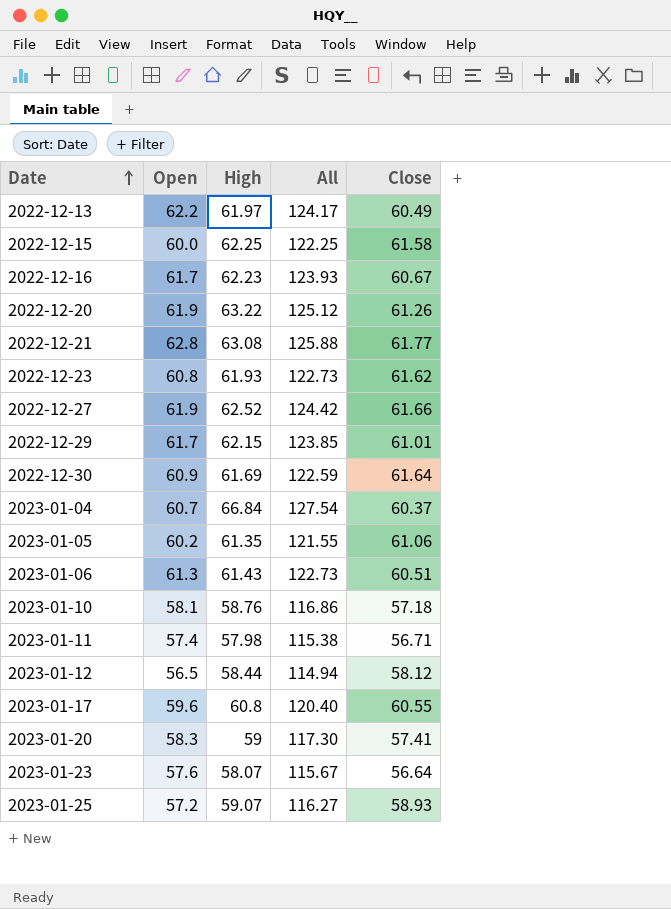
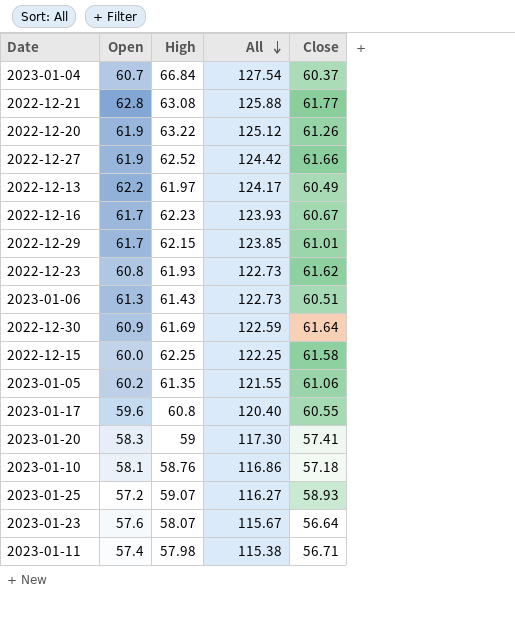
row order: Date ascending -> All descending
row 2023-01-12: 56.5 | 58.44 | 114.94 | 58.12 -> none

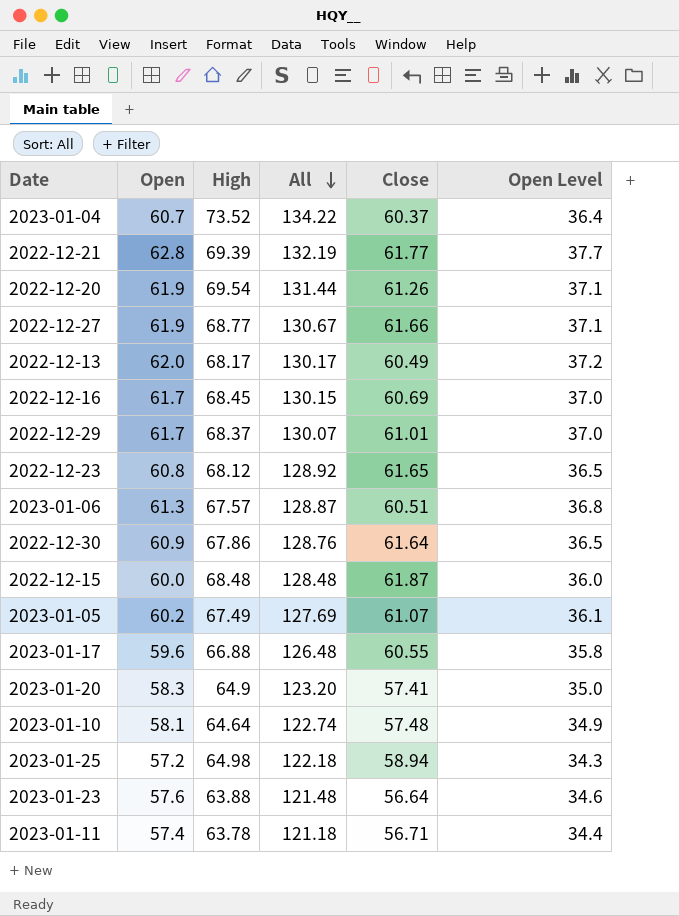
column Open Level | formula: none -> [Open] * 0.6
2023-01-04 | High: 66.84 -> 73.52
2023-01-04 | All: 127.54 -> 134.22
2022-12-21 | High: 63.08 -> 69.39
2022-12-21 | All: 125.88 -> 132.19
2022-12-20 | High: 63.22 -> 69.54
2022-12-20 | All: 125.12 -> 131.44
2022-12-27 | High: 62.52 -> 68.77
2022-12-27 | All: 124.42 -> 130.67
2022-12-13 | Open: 62.2 -> 62.0
2022-12-13 | High: 61.97 -> 68.17
2022-12-13 | All: 124.17 -> 130.17
2022-12-16 | High: 62.23 -> 68.45
2022-12-16 | All: 123.93 -> 130.15
2022-12-16 | Close: 60.67 -> 60.69
2022-12-29 | High: 62.15 -> 68.37
2022-12-29 | All: 123.85 -> 130.07
2022-12-23 | High: 61.93 -> 68.12
2022-12-23 | All: 122.73 -> 128.92
2022-12-23 | Close: 61.62 -> 61.65
2023-01-06 | High: 61.43 -> 67.57
2023-01-06 | All: 122.73 -> 128.87
2022-12-30 | High: 61.69 -> 67.86
2022-12-30 | All: 122.59 -> 128.76
2022-12-15 | High: 62.25 -> 68.48
2022-12-15 | All: 122.25 -> 128.48
2022-12-15 | Close: 61.58 -> 61.87
2023-01-05 | High: 61.35 -> 67.49
2023-01-05 | All: 121.55 -> 127.69
2023-01-05 | Close: 61.06 -> 61.07
2023-01-17 | High: 60.8 -> 66.88
2023-01-17 | All: 120.40 -> 126.48
2023-01-20 | High: 59 -> 64.9
2023-01-20 | All: 117.30 -> 123.20
2023-01-10 | High: 58.76 -> 64.64
2023-01-10 | All: 116.86 -> 122.74
2023-01-10 | Close: 57.18 -> 57.48
2023-01-25 | High: 59.07 -> 64.98
2023-01-25 | All: 116.27 -> 122.18
2023-01-25 | Close: 58.93 -> 58.94
2023-01-23 | High: 58.07 -> 63.88
2023-01-23 | All: 115.67 -> 121.48
2023-01-11 | High: 57.98 -> 63.78
2023-01-11 | All: 115.38 -> 121.18

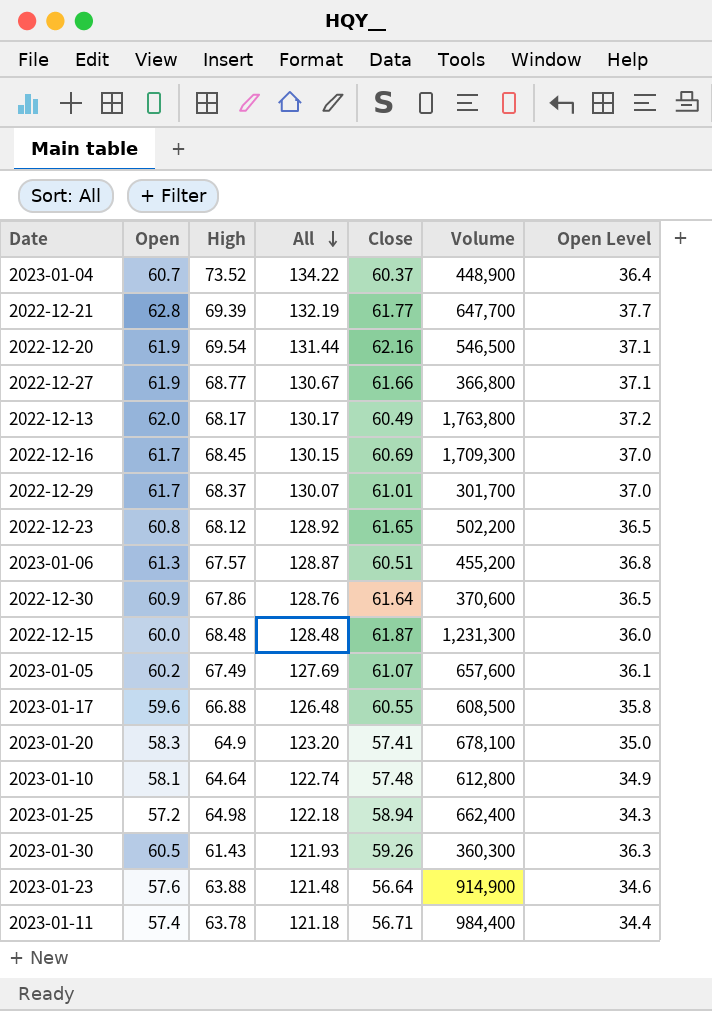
column Volume | position: none -> 6
2022-12-20 | Close: 61.26 -> 62.16
row 2023-01-30: none -> 60.5 | 61.43 | 121.93 | 59.26 | 360,300 | 36.3

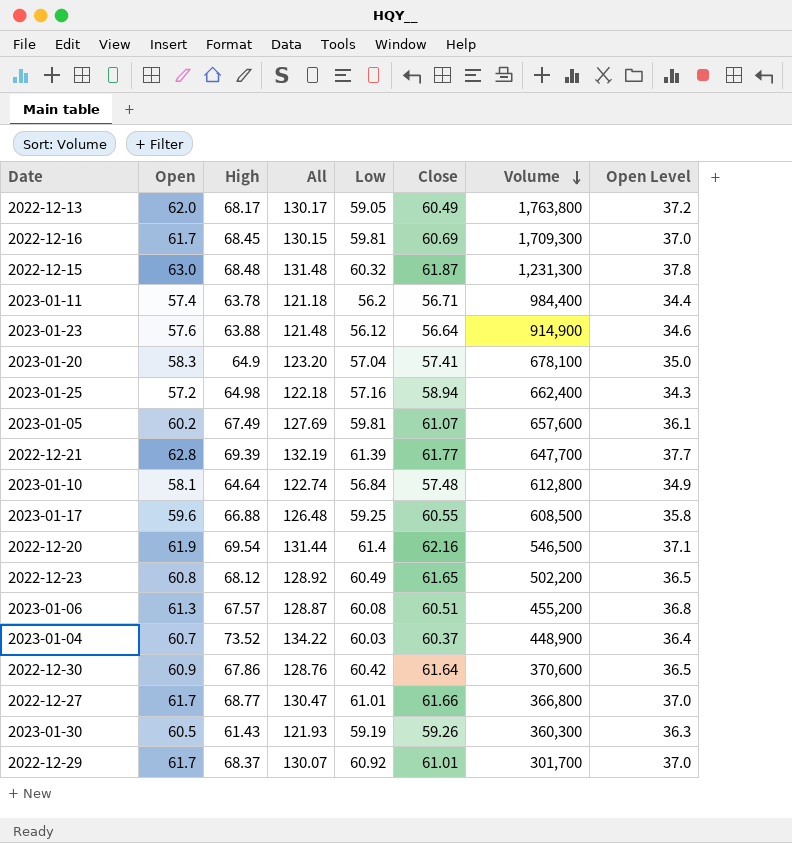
row order: All descending -> Volume descending
column Low | position: none -> 5
2022-12-15 | Open: 60.0 -> 63.0
2022-12-15 | All: 128.48 -> 131.48
2022-12-15 | Open Level: 36.0 -> 37.8
2022-12-27 | Open: 61.9 -> 61.7
2022-12-27 | All: 130.67 -> 130.47
2022-12-27 | Open Level: 37.1 -> 37.0

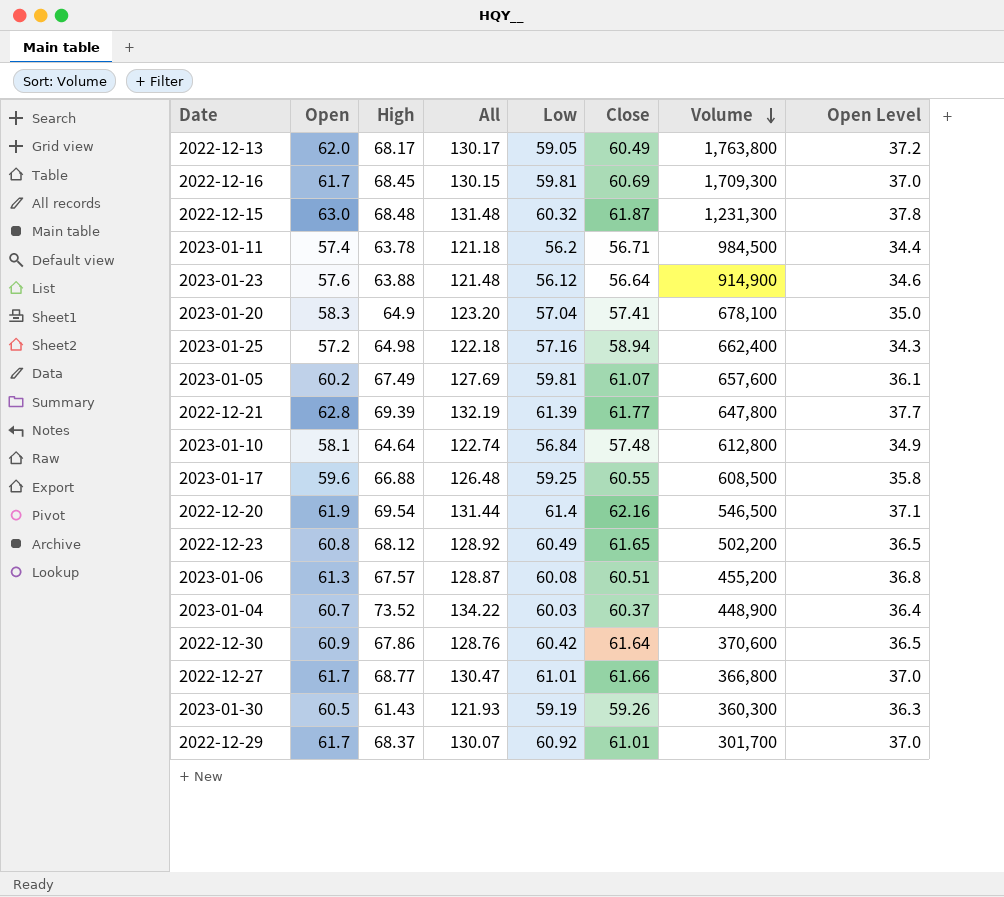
2023-01-11 | Volume: 984,400 -> 984,500
2022-12-21 | Volume: 647,700 -> 647,800

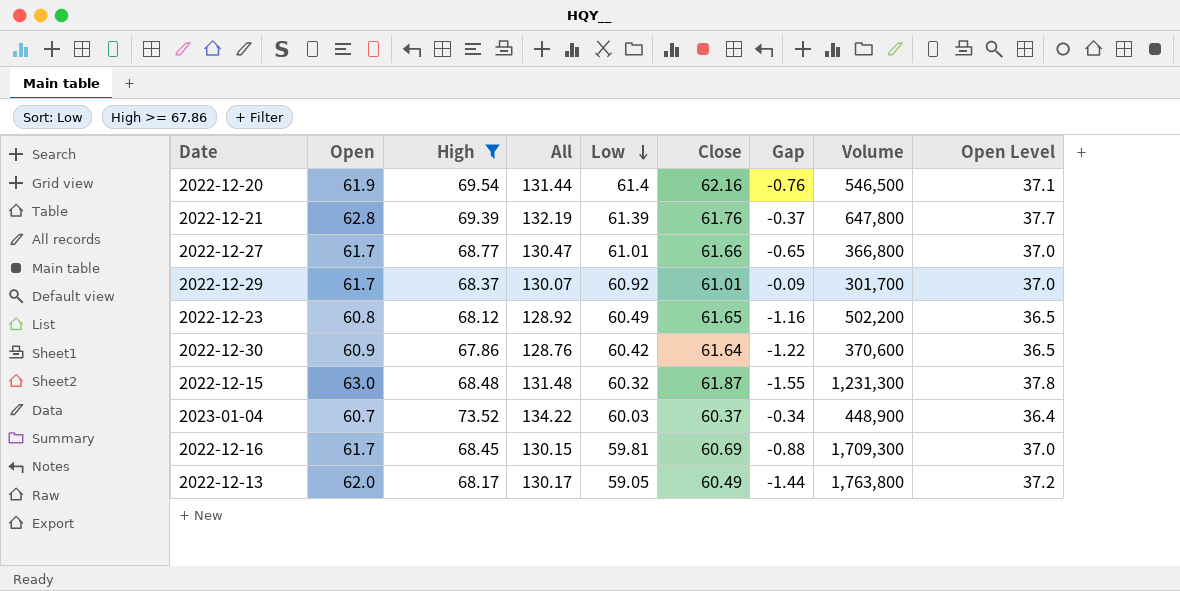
filter: none -> High >= 67.86
row order: Volume descending -> Low descending
column Gap | formula: none -> [Low] - [Close]
2022-12-21 | Close: 61.77 -> 61.76

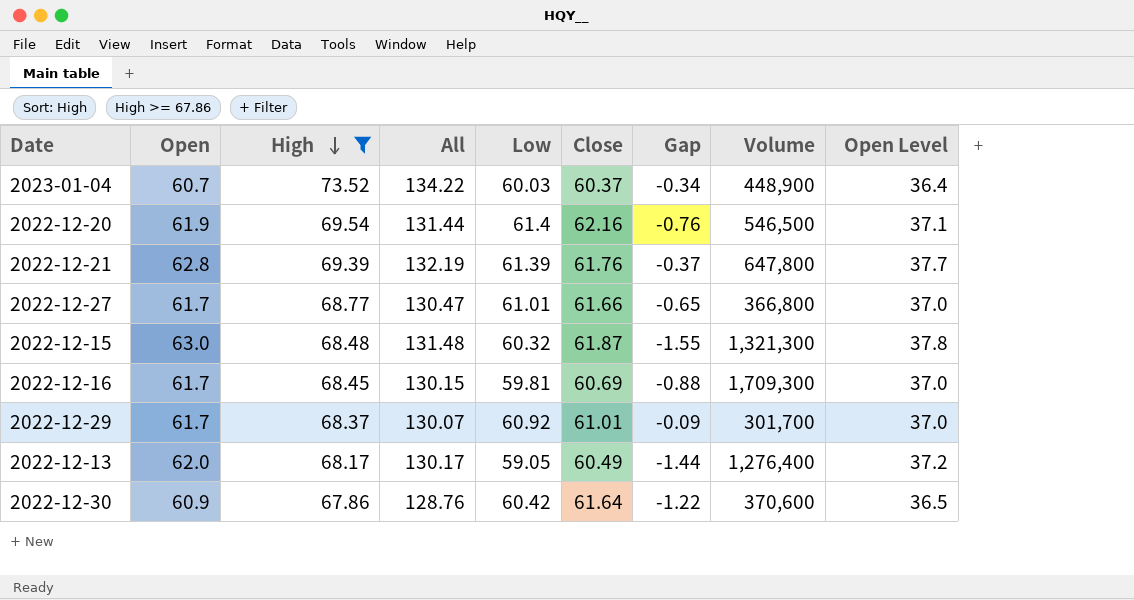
row order: Low descending -> High descending
row 2022-12-23: 60.8 | 68.12 | 128.92 | 60.49 | 61.65 | -1.16 | 502,200 | 36.5 -> none
2022-12-15 | Volume: 1,231,300 -> 1,321,300
2022-12-13 | Volume: 1,763,800 -> 1,276,400

